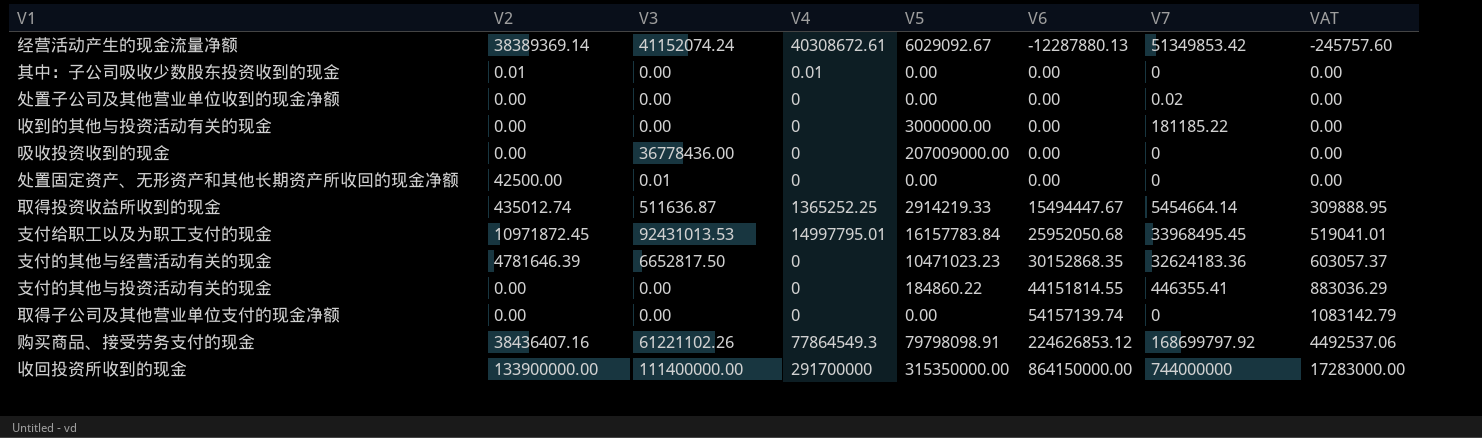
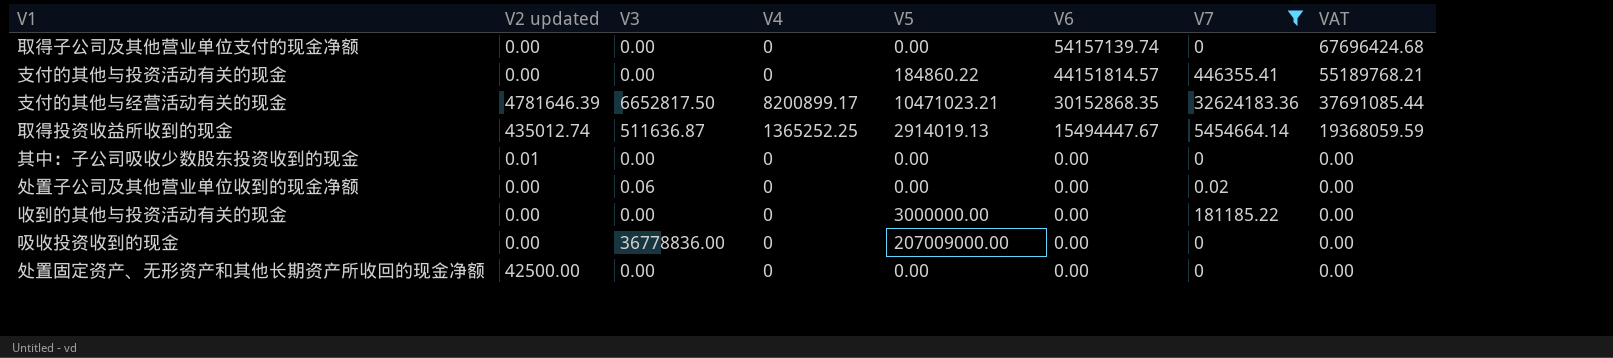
filter: none -> V7 <= 32624183.36
row order: V6 ascending -> V6 descending
column name: V2 -> V2 updated
column VAT | formula: [V6] * 0.02 -> [V6] * 1.25
支付的其他与投资活动有关的现金 | V6: 44151814.55 -> 44151814.57
支付的其他与经营活动有关的现金 | V4: 0 -> 8200899.17
支付的其他与经营活动有关的现金 | V5: 10471023.23 -> 10471023.21
取得投资收益所收到的现金 | V5: 2914219.33 -> 2914019.13
其中：子公司吸收少数股东投资收到的现金 | V4: 0.01 -> 0
处置子公司及其他营业单位收到的现金净额 | V3: 0.00 -> 0.06
吸收投资收到的现金 | V3: 36778436.00 -> 36778836.00
处置固定资产、无形资产和其他长期资产所收回的现金净额 | V3: 0.01 -> 0.00

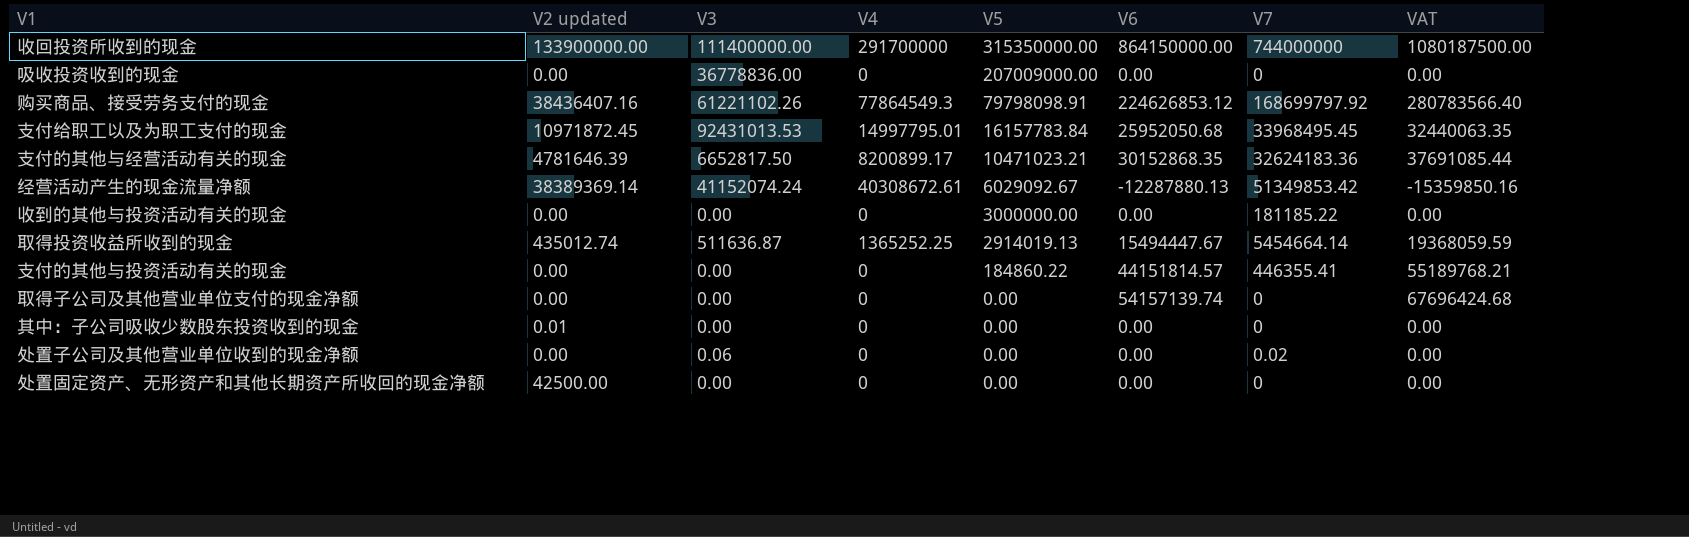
filter: V7 <= 32624183.36 -> none
row order: V6 descending -> V5 descending

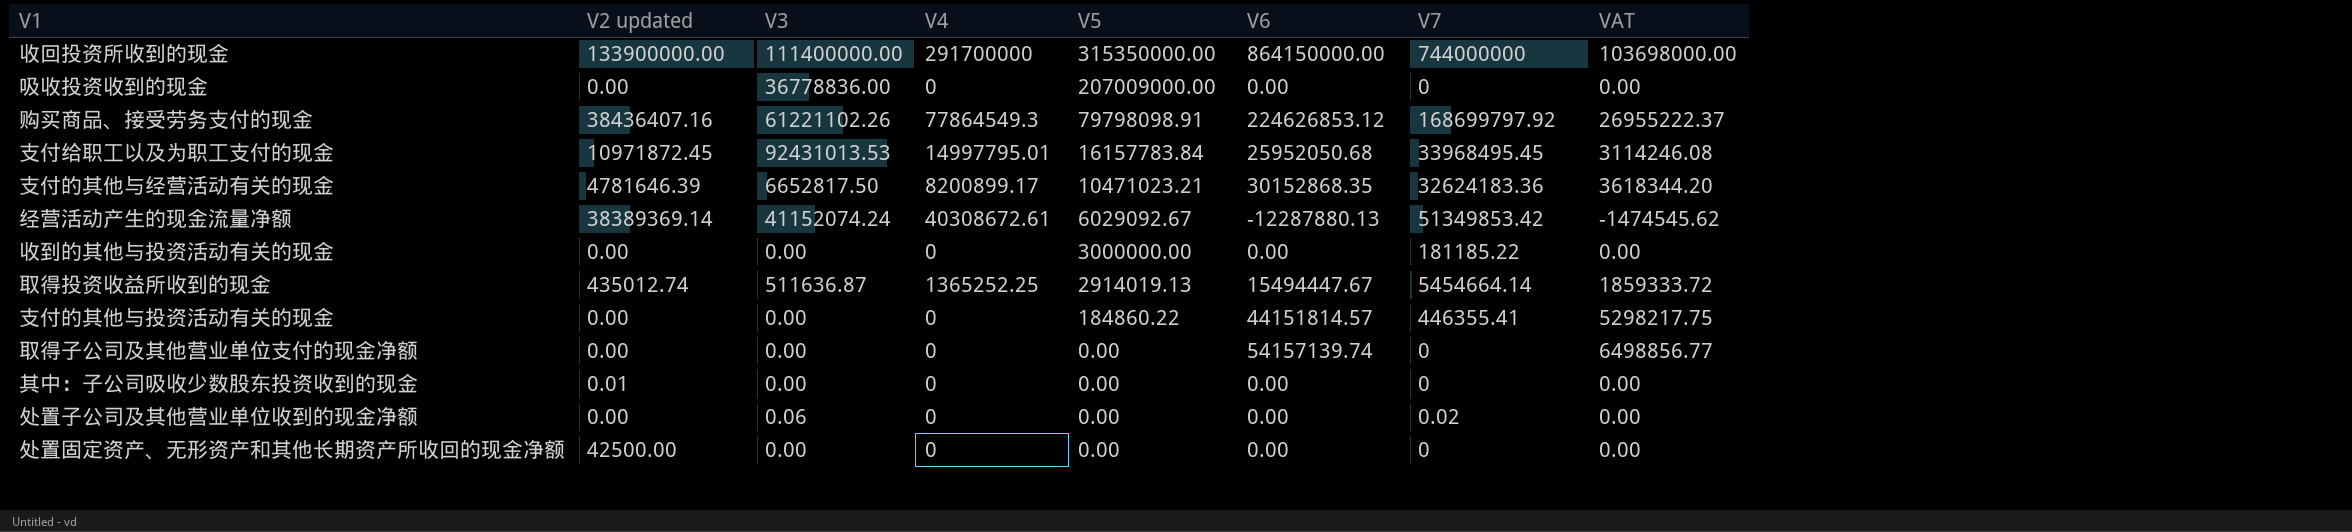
column VAT | formula: [V6] * 1.25 -> [V6] * 0.12

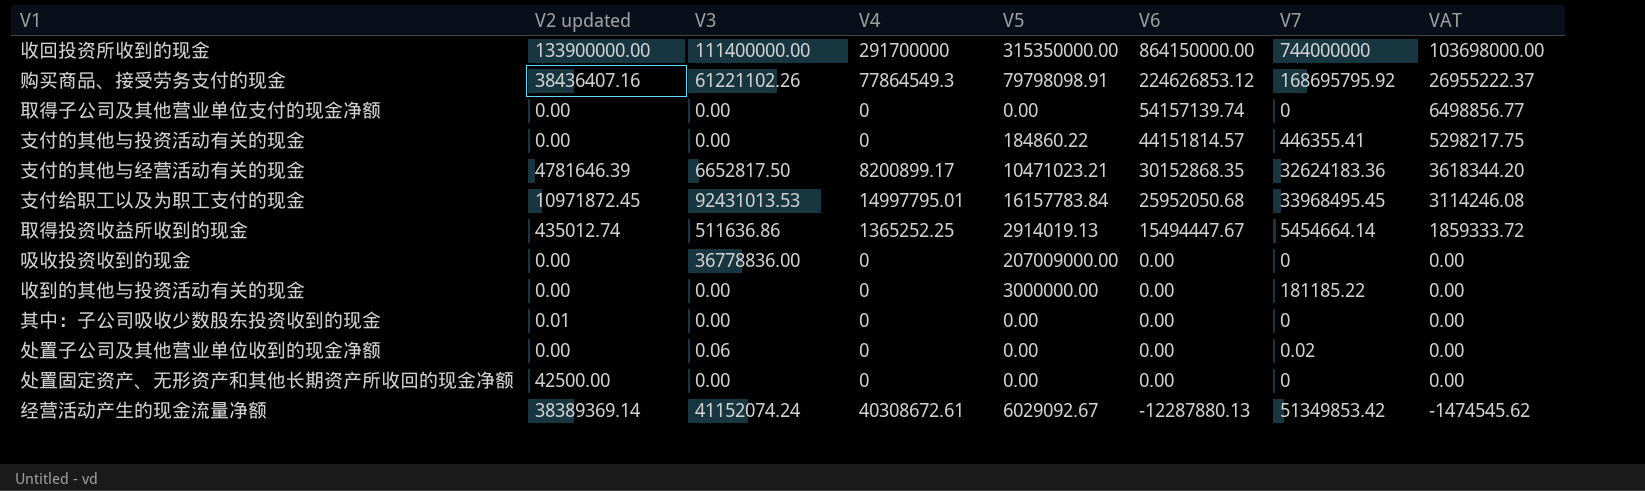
row order: V5 descending -> V6 descending
购买商品、接受劳务支付的现金 | V7: 168699797.92 -> 168695795.92
取得投资收益所收到的现金 | V3: 511636.87 -> 511636.86

